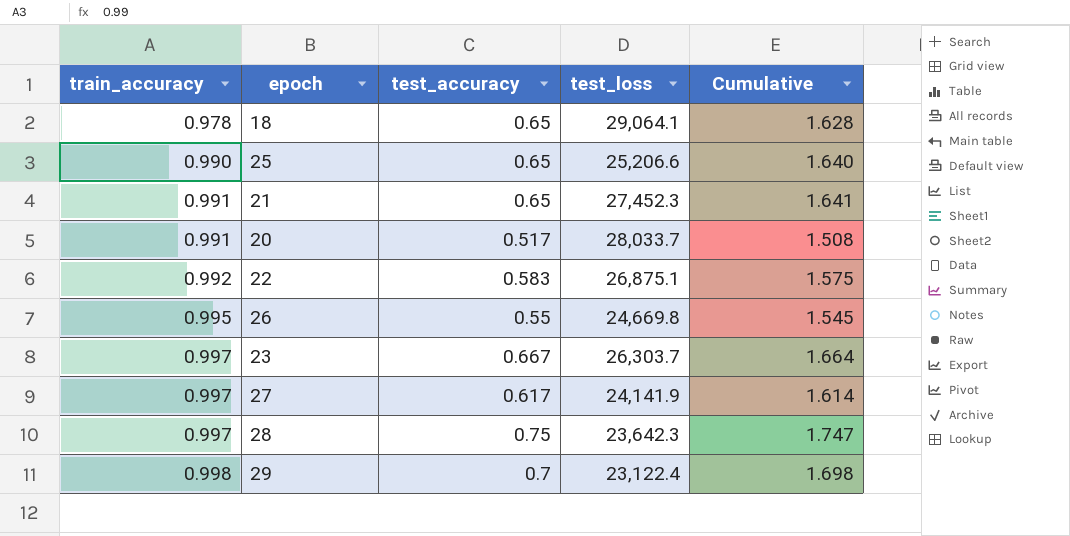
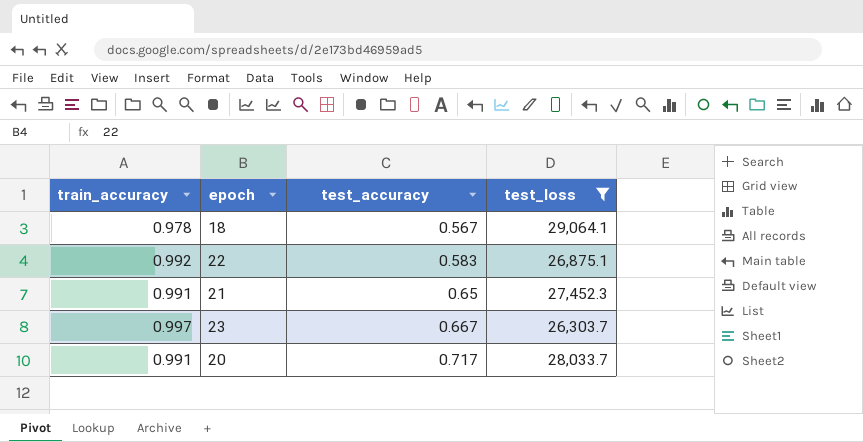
filter: none -> test_loss >= 26,303.7
row order: train_accuracy ascending -> test_accuracy ascending
column Cumulative | formula: [train_accuracy] + [test_accuracy] -> none
18 | test_accuracy: 0.65 -> 0.567
20 | test_accuracy: 0.517 -> 0.717

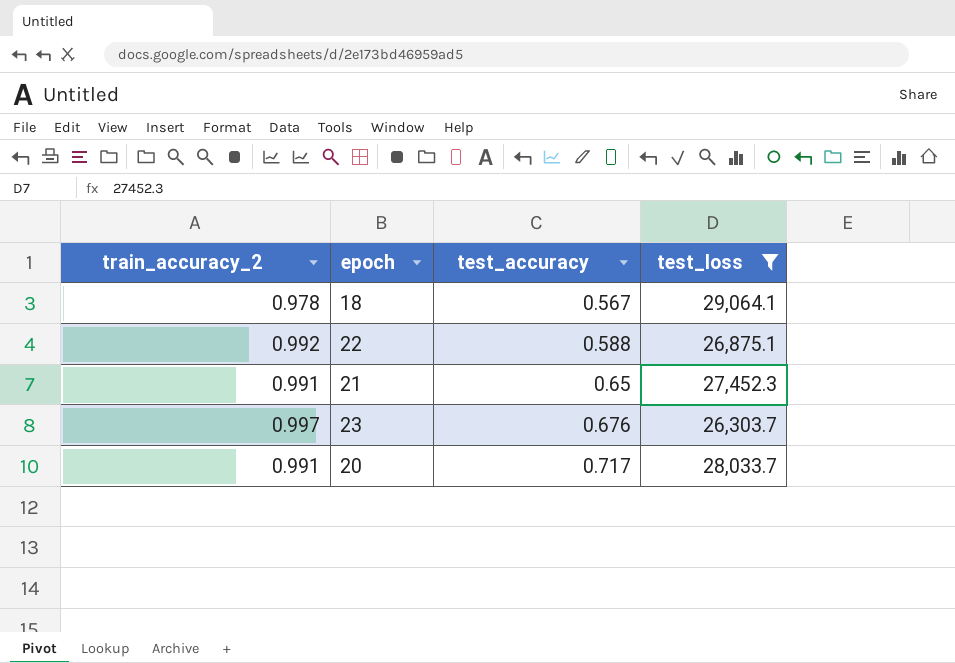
column name: train_accuracy -> train_accuracy_2
22 | test_accuracy: 0.583 -> 0.588
23 | test_accuracy: 0.667 -> 0.676

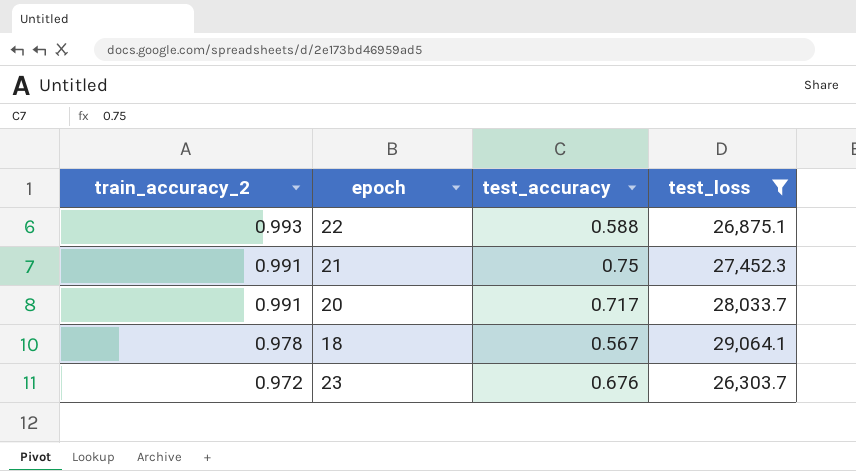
row order: test_accuracy ascending -> train_accuracy_2 descending
22 | train_accuracy_2: 0.992 -> 0.993
21 | test_accuracy: 0.65 -> 0.75
23 | train_accuracy_2: 0.997 -> 0.972

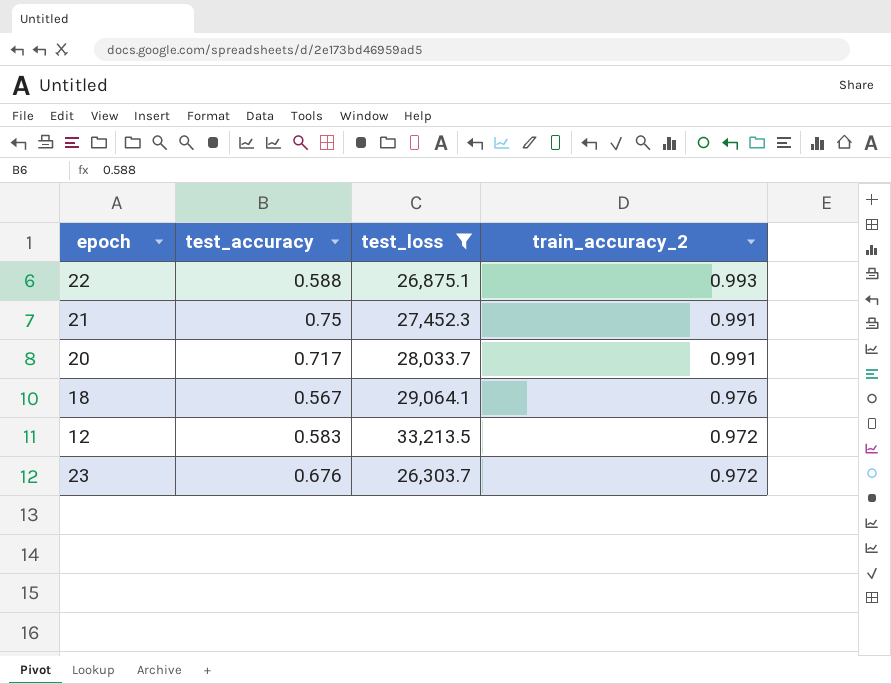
column train_accuracy_2 | position: 1 -> 4
18 | train_accuracy_2: 0.978 -> 0.976
row 12: none -> 0.583 | 33,213.5 | 0.972

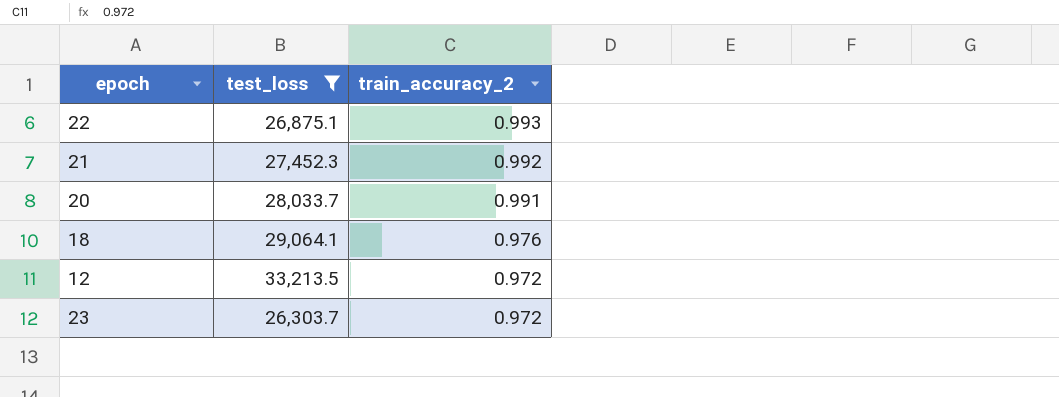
column test_accuracy | position: 2 -> none
21 | train_accuracy_2: 0.991 -> 0.992

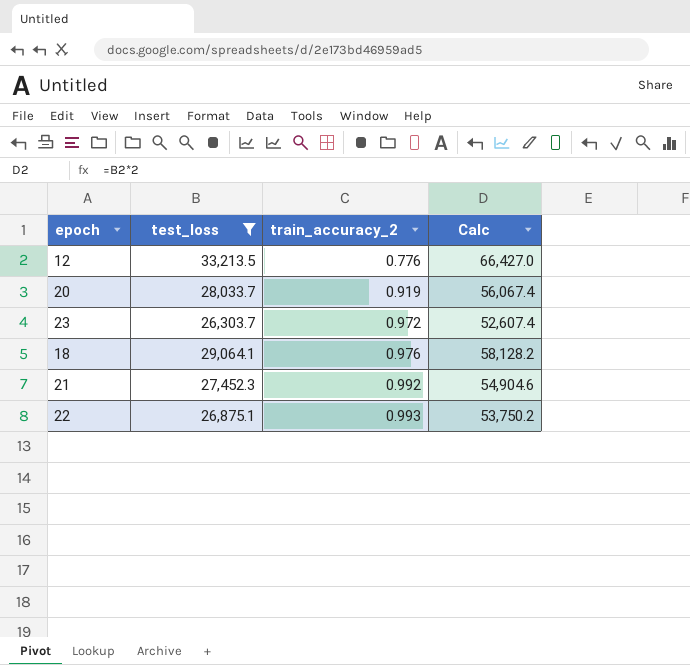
row order: train_accuracy_2 descending -> train_accuracy_2 ascending
column Calc | formula: none -> [test_loss] * 2
12 | train_accuracy_2: 0.972 -> 0.776
20 | train_accuracy_2: 0.991 -> 0.919

